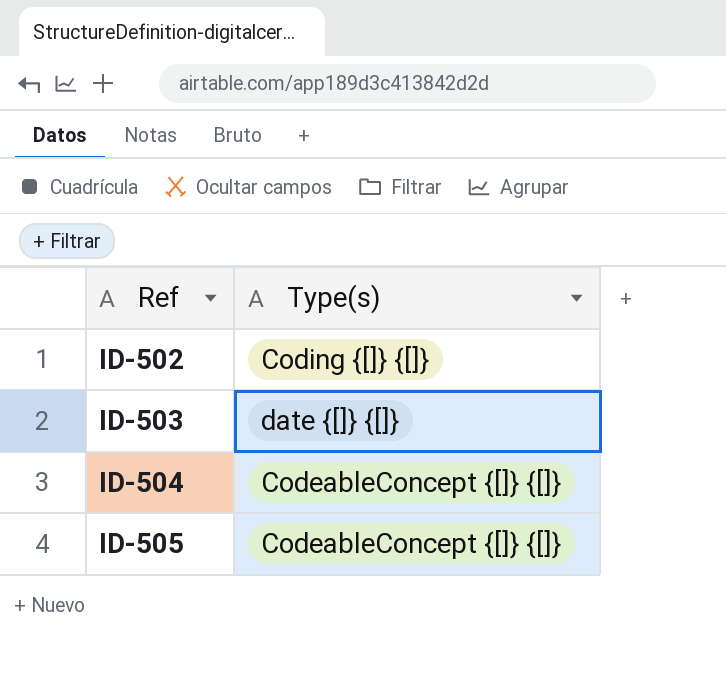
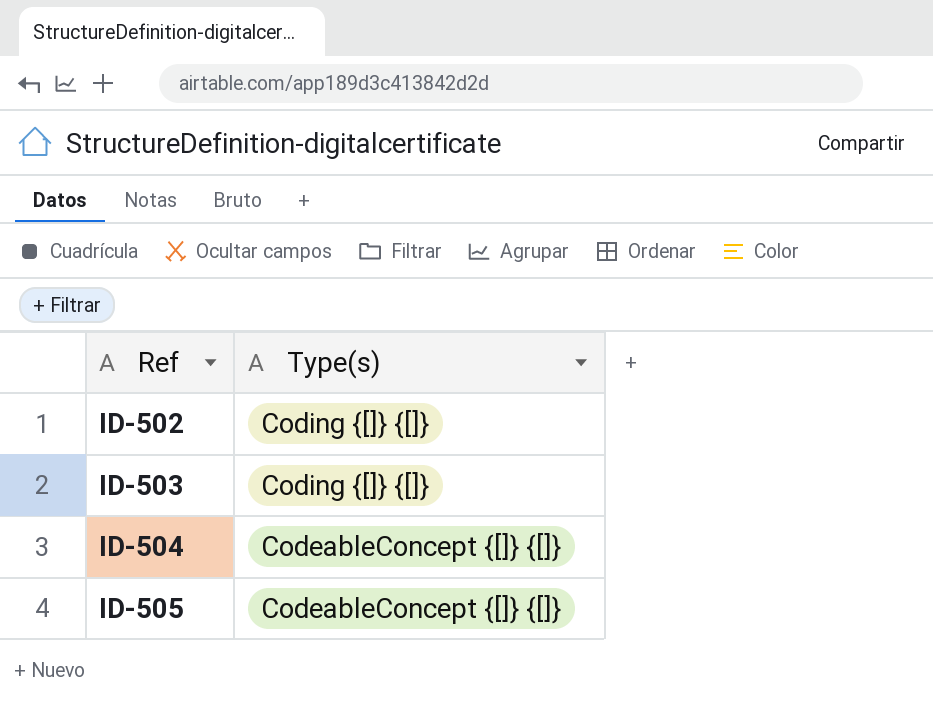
ID-503 | Type(s): date {[]} {[]} -> Coding {[]} {[]}

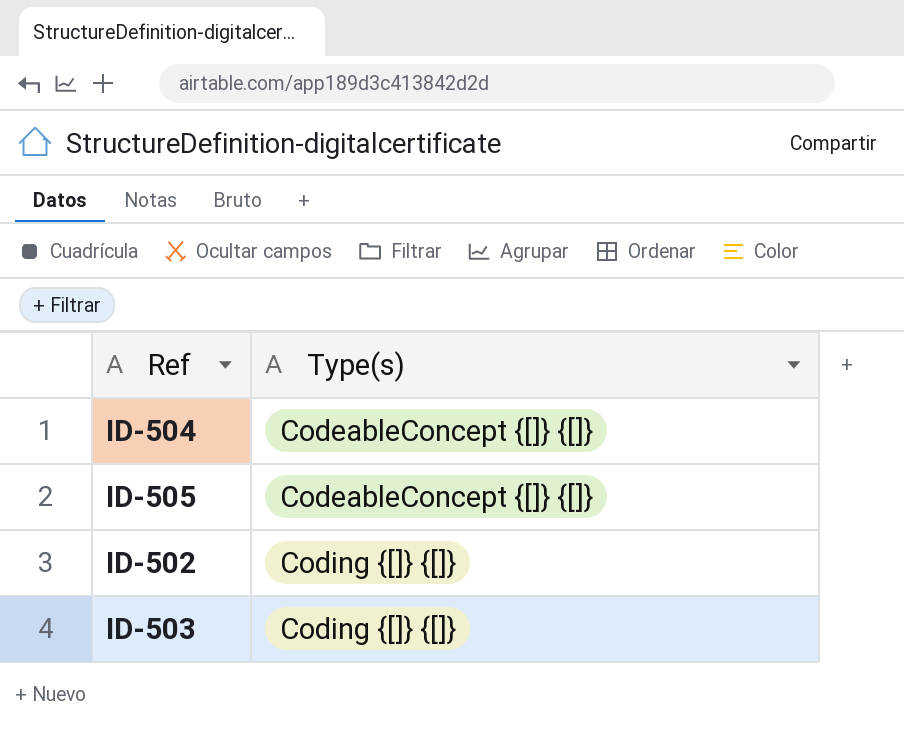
row order: Ref ascending -> Type(s) ascending

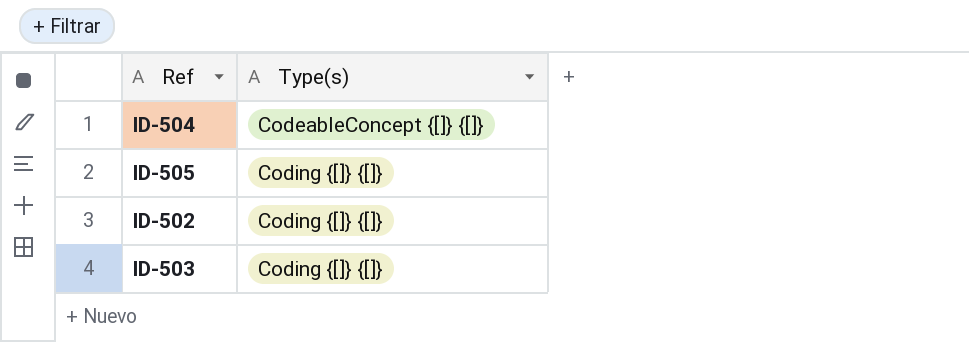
ID-505 | Type(s): CodeableConcept {[]} {[]} -> Coding {[]} {[]}

